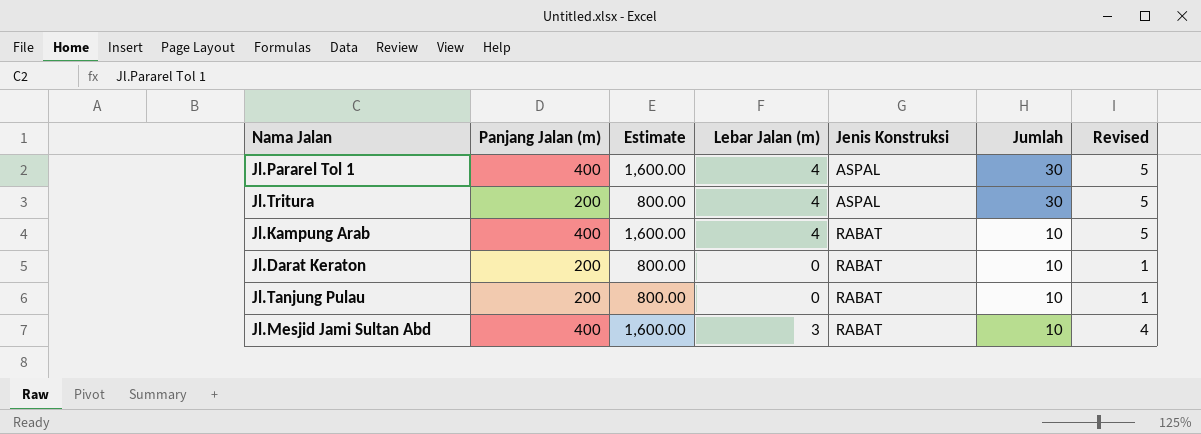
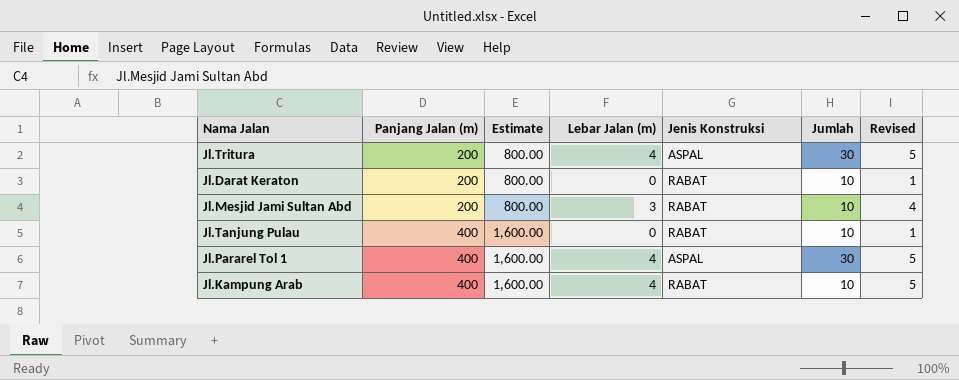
row order: Jenis Konstruksi ascending -> Panjang Jalan (m) ascending
Jl.Mesjid Jami Sultan Abd | Panjang Jalan (m): 400 -> 200
Jl.Mesjid Jami Sultan Abd | Estimate: 1,600.00 -> 800.00
Jl.Tanjung Pulau | Panjang Jalan (m): 200 -> 400
Jl.Tanjung Pulau | Estimate: 800.00 -> 1,600.00

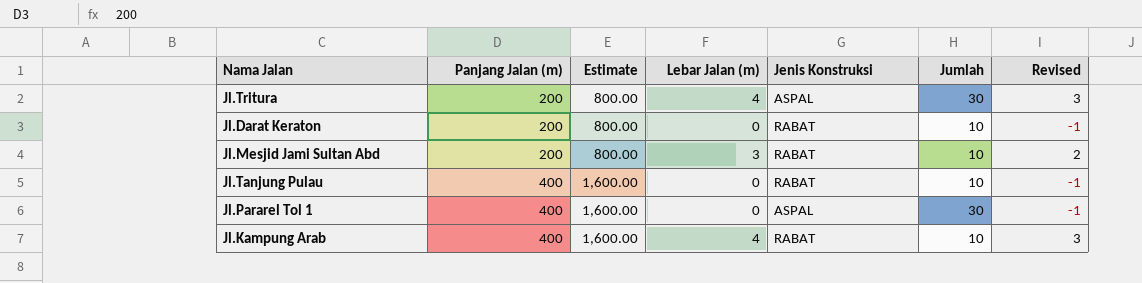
column Revised | formula: [Lebar Jalan (m)] + 1 -> [Lebar Jalan (m)] - 1
Jl.Pararel Tol 1 | Lebar Jalan (m): 4 -> 0

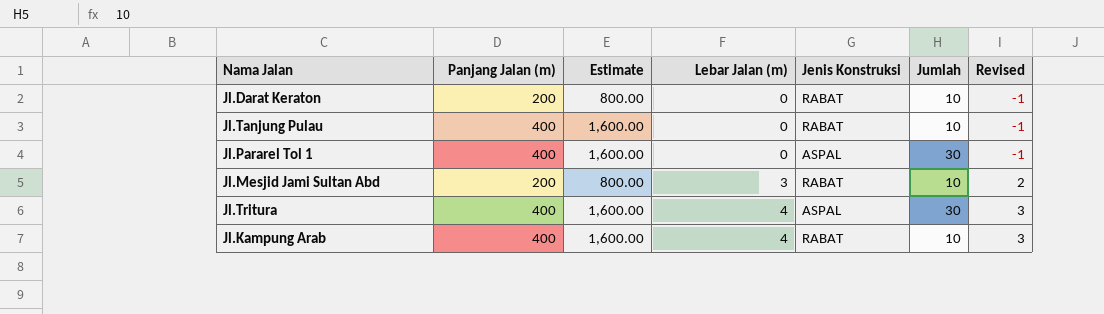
row order: Panjang Jalan (m) ascending -> Lebar Jalan (m) ascending
Jl.Tritura | Panjang Jalan (m): 200 -> 400
Jl.Tritura | Estimate: 800.00 -> 1,600.00

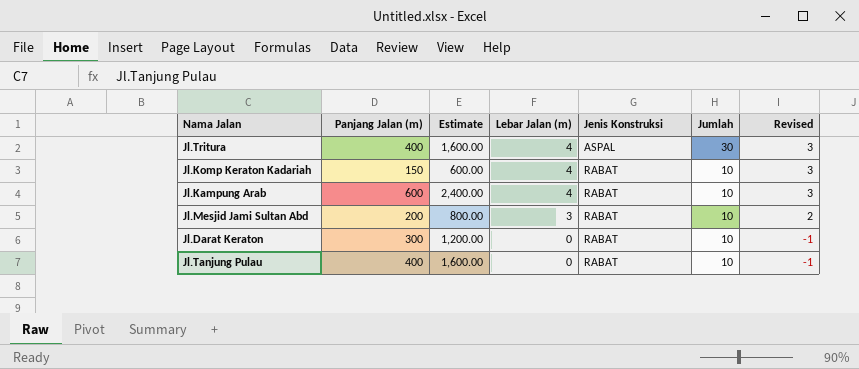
row order: Lebar Jalan (m) ascending -> Lebar Jalan (m) descending
row Jl.Pararel Tol 1: 400 | 1,600.00 | 0 | ASPAL | 30 | -1 -> none
row Jl.Komp Keraton Kadariah: none -> 150 | 600.00 | 4 | RABAT | 10 | 3
Jl.Kampung Arab | Panjang Jalan (m): 400 -> 600
Jl.Kampung Arab | Estimate: 1,600.00 -> 2,400.00
Jl.Darat Keraton | Panjang Jalan (m): 200 -> 300
Jl.Darat Keraton | Estimate: 800.00 -> 1,200.00

